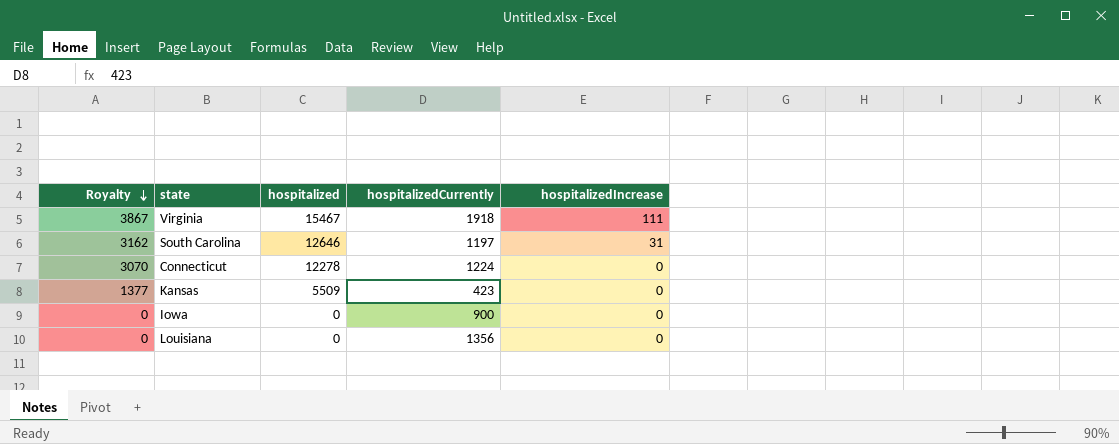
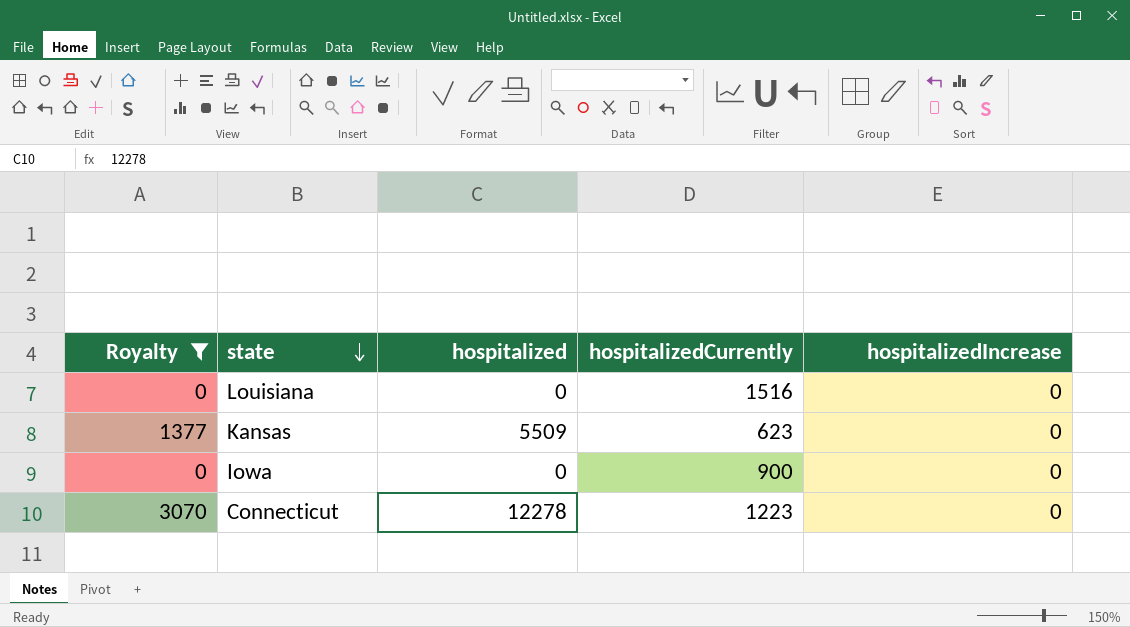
filter: none -> Royalty <= 3070
row order: Royalty descending -> state descending
Louisiana | hospitalizedCurrently: 1356 -> 1516
Kansas | hospitalizedCurrently: 423 -> 623
Connecticut | hospitalizedCurrently: 1224 -> 1223

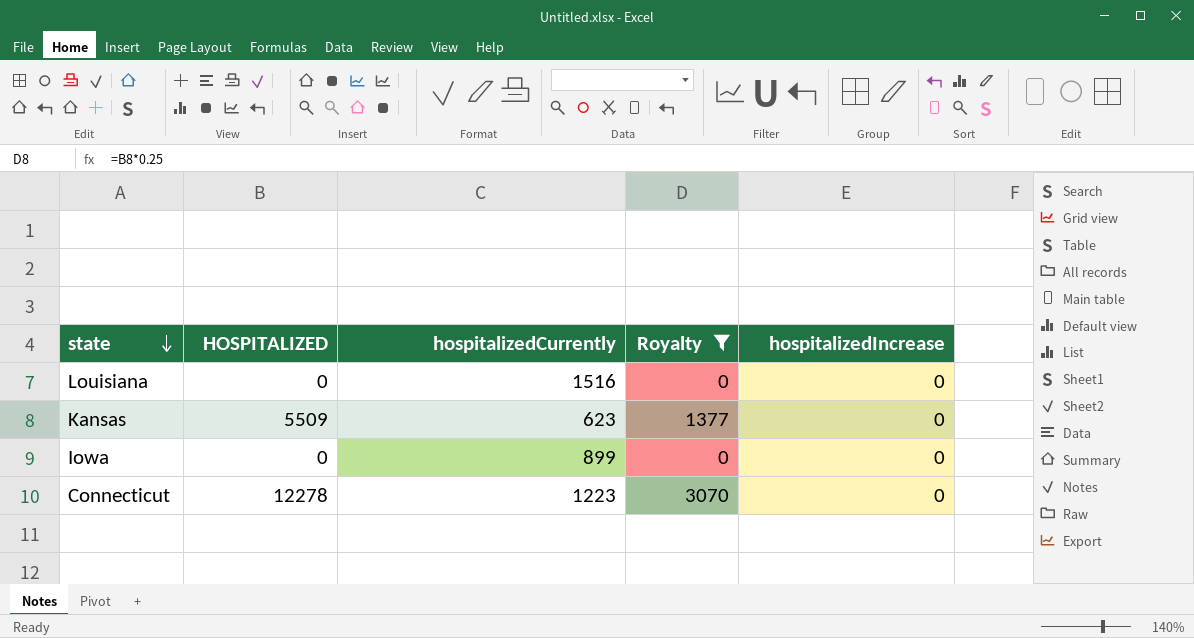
column name: hospitalized -> HOSPITALIZED
column Royalty | position: 1 -> 4
Iowa | hospitalizedCurrently: 900 -> 899

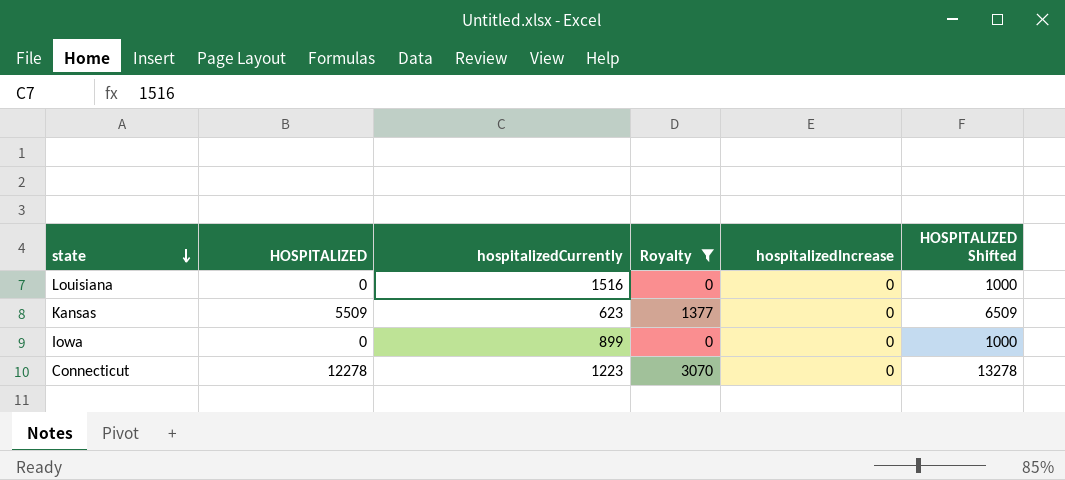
column HOSPITALIZED Shifted | formula: none -> [HOSPITALIZED] + 1000

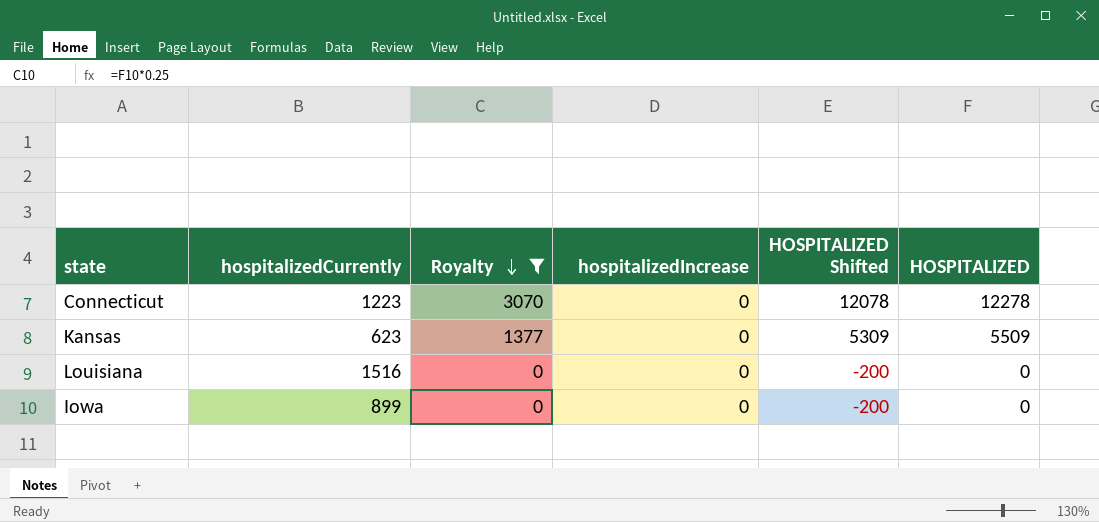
row order: state descending -> Royalty descending
column HOSPITALIZED Shifted | formula: [HOSPITALIZED] + 1000 -> [HOSPITALIZED] - 200
column HOSPITALIZED | position: 2 -> 6

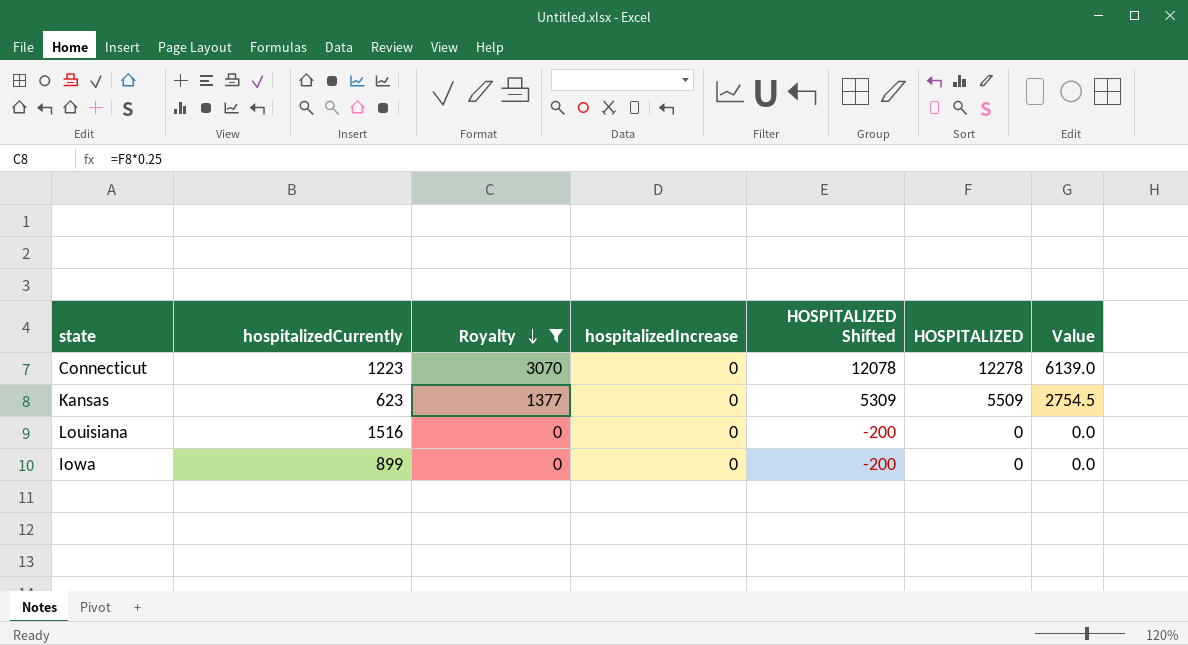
column Value | formula: none -> [HOSPITALIZED] * 0.5

